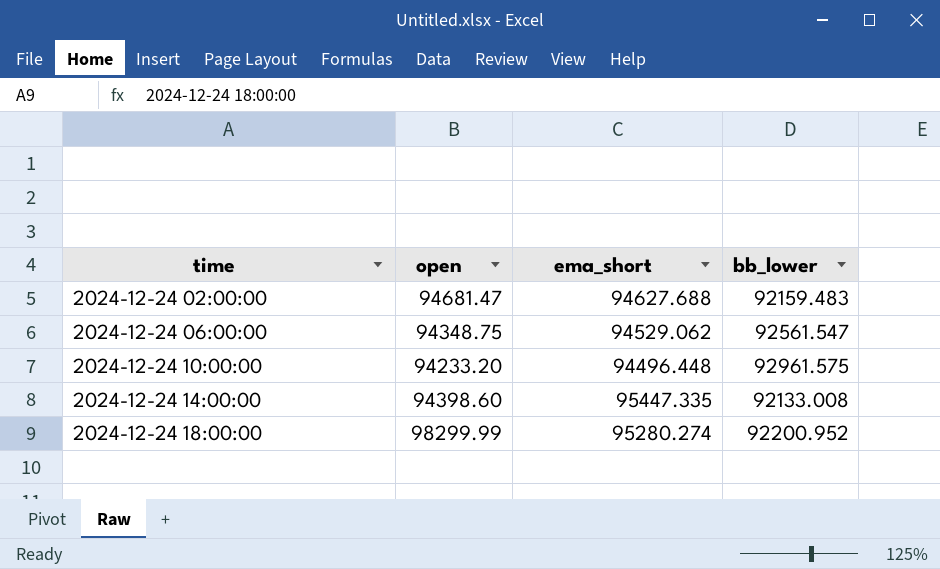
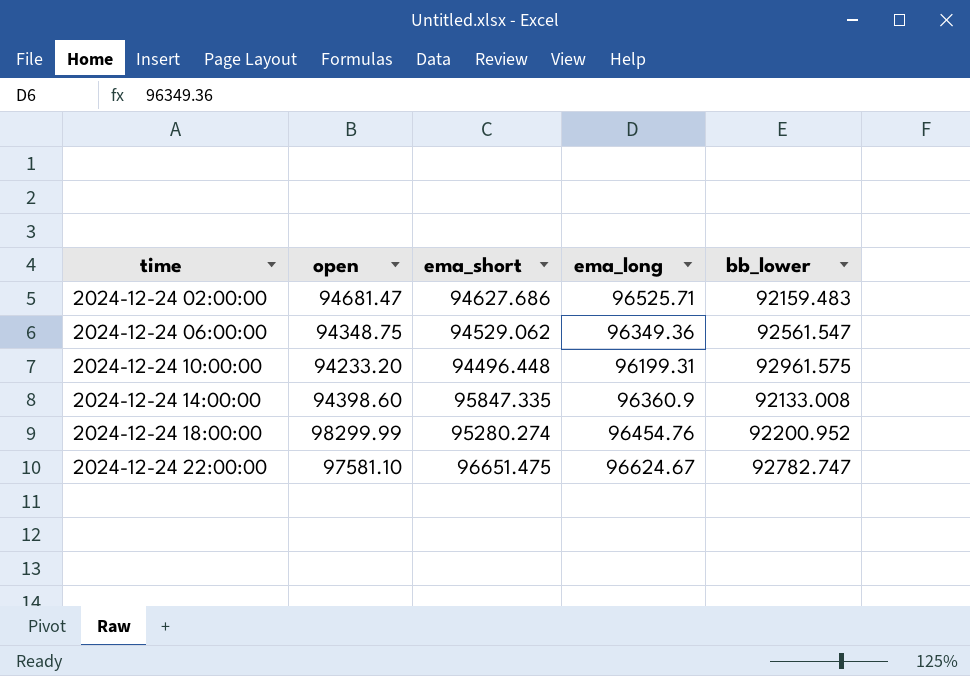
column ema_long | position: none -> 4
2024-12-24 02:00:00 | ema_short: 94627.688 -> 94627.686
2024-12-24 14:00:00 | ema_short: 95447.335 -> 95847.335
row 2024-12-24 22:00:00: none -> 97581.10 | 96651.475 | 96624.67 | 92782.747

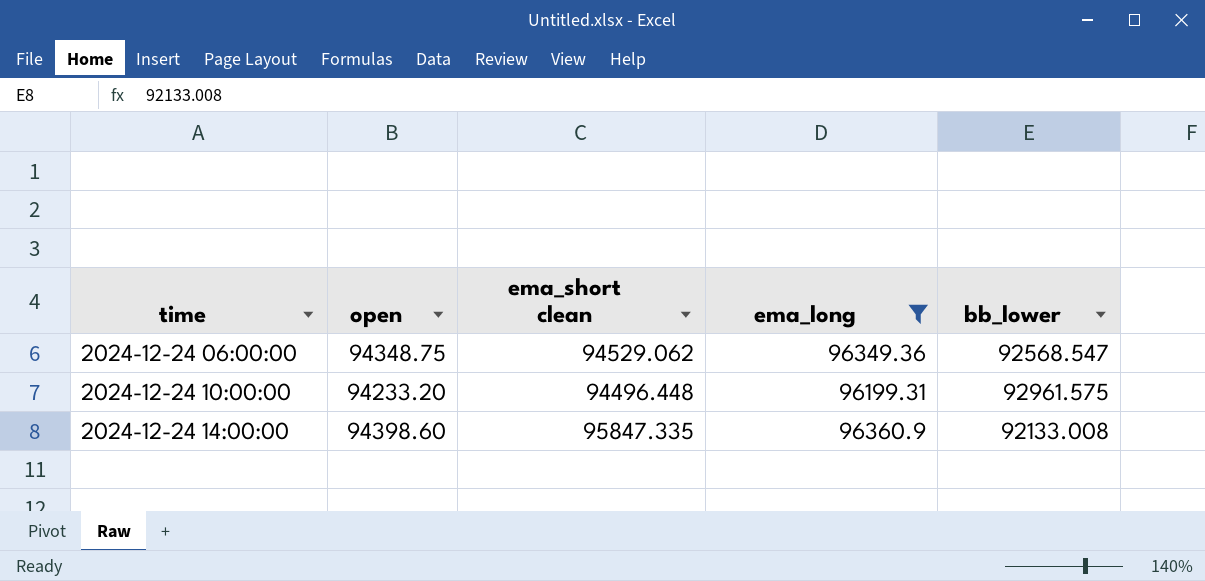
filter: none -> ema_long <= 96360.9
column name: ema_short -> ema_short clean
2024-12-24 06:00:00 | bb_lower: 92561.547 -> 92568.547

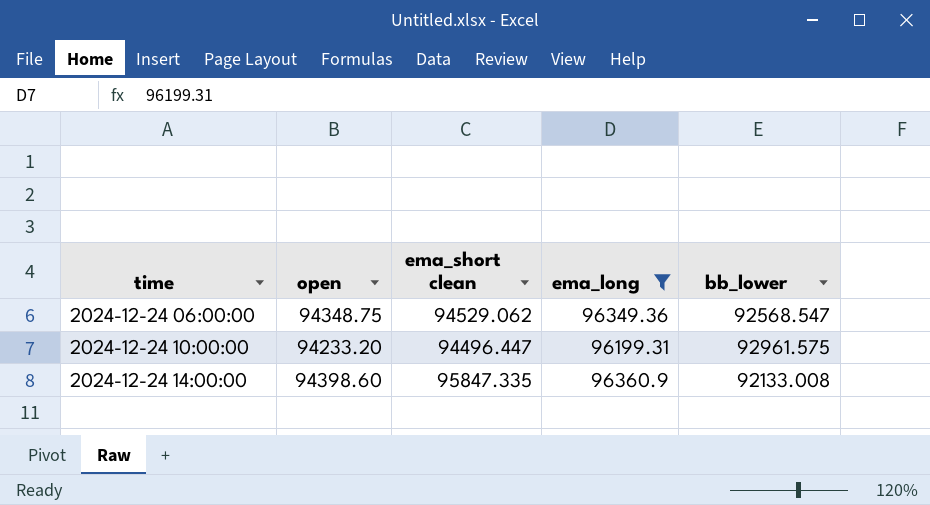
2024-12-24 10:00:00 | ema_short clean: 94496.448 -> 94496.447

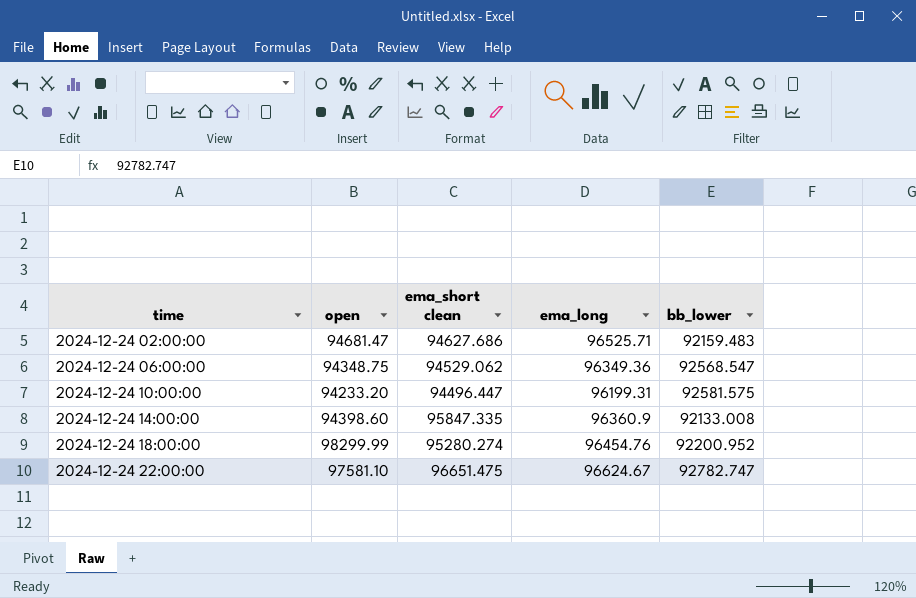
filter: ema_long <= 96360.9 -> none
2024-12-24 10:00:00 | bb_lower: 92961.575 -> 92581.575

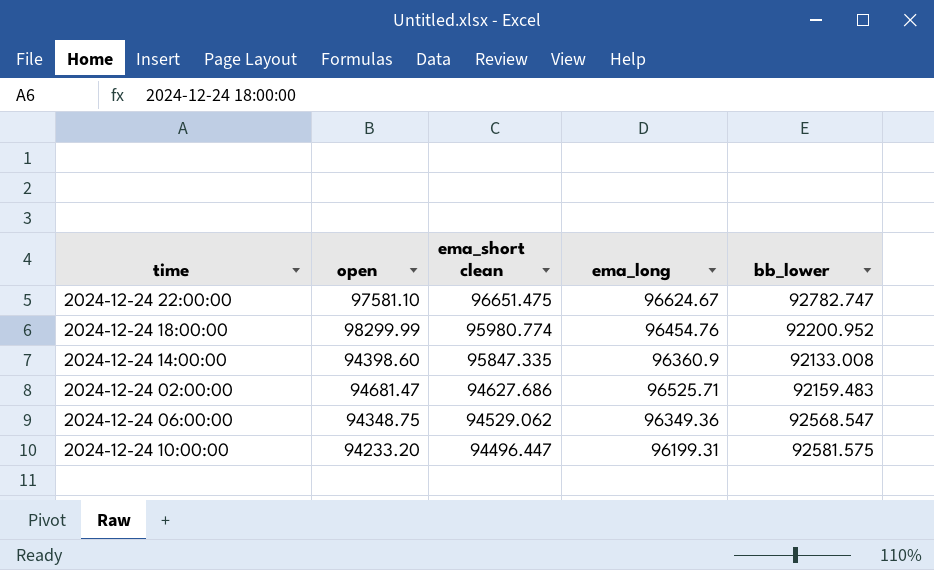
row order: time ascending -> ema_short clean descending
2024-12-24 18:00:00 | ema_short clean: 95280.274 -> 95980.774

